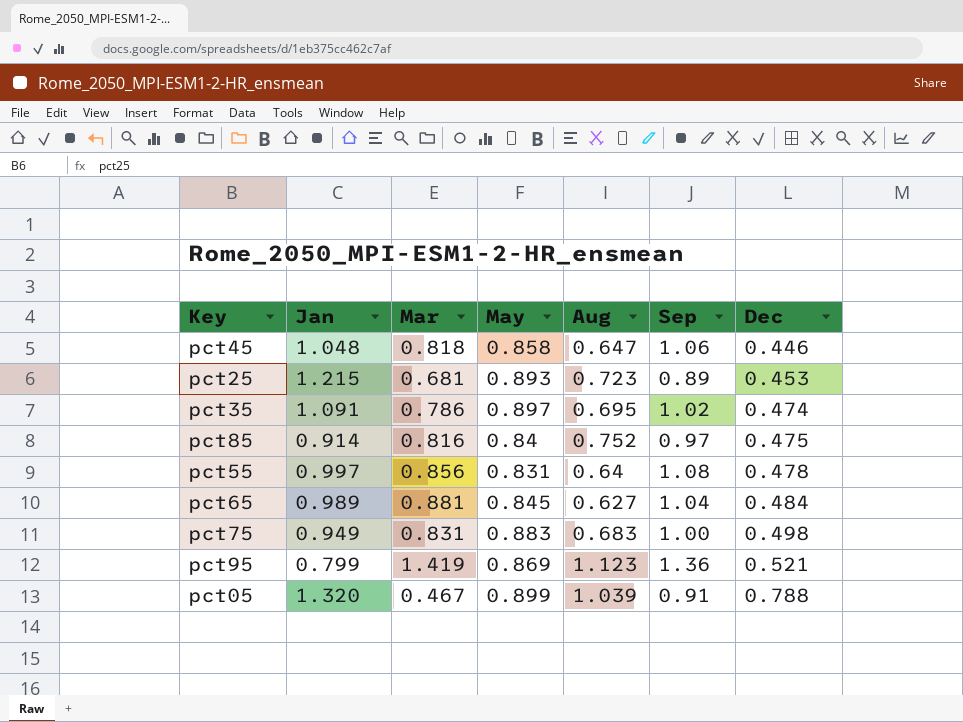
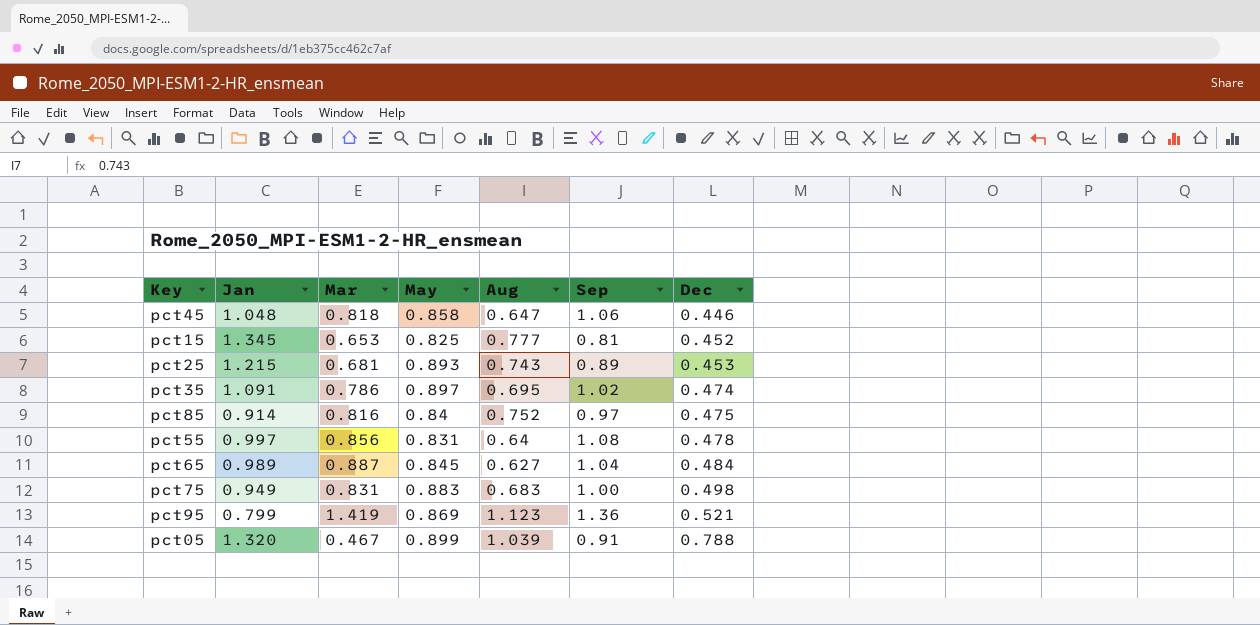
row pct15: none -> 1.345 | 0.653 | 0.825 | 0.777 | 0.81 | 0.452
pct25 | Aug: 0.723 -> 0.743
pct65 | Mar: 0.881 -> 0.887

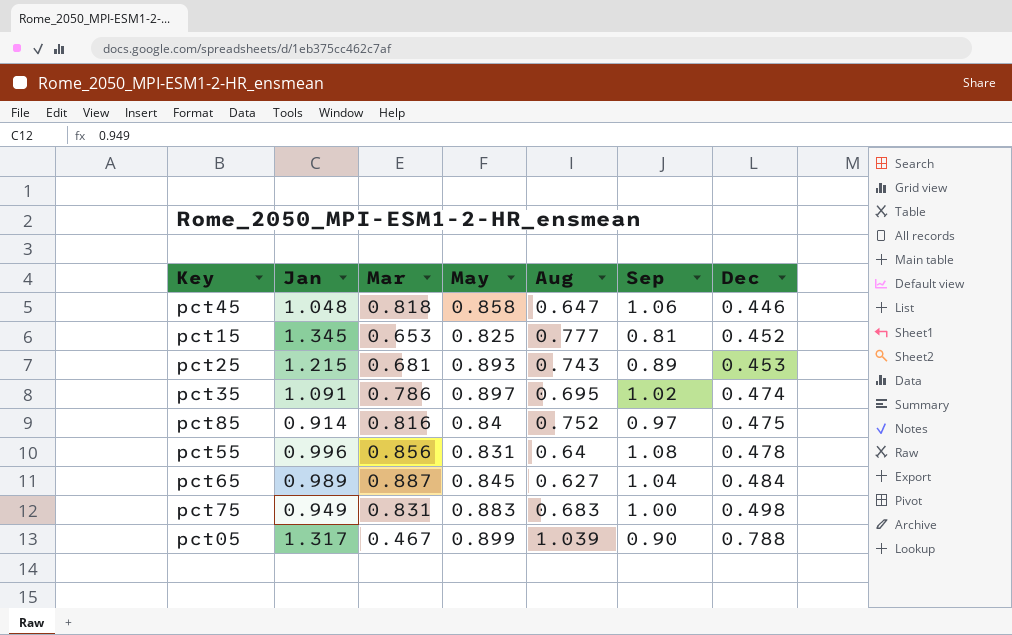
row pct95: 0.799 | 1.419 | 0.869 | 1.123 | 1.36 | 0.521 -> none
pct55 | Jan: 0.997 -> 0.996
pct05 | Jan: 1.320 -> 1.317
pct05 | Sep: 0.91 -> 0.90

